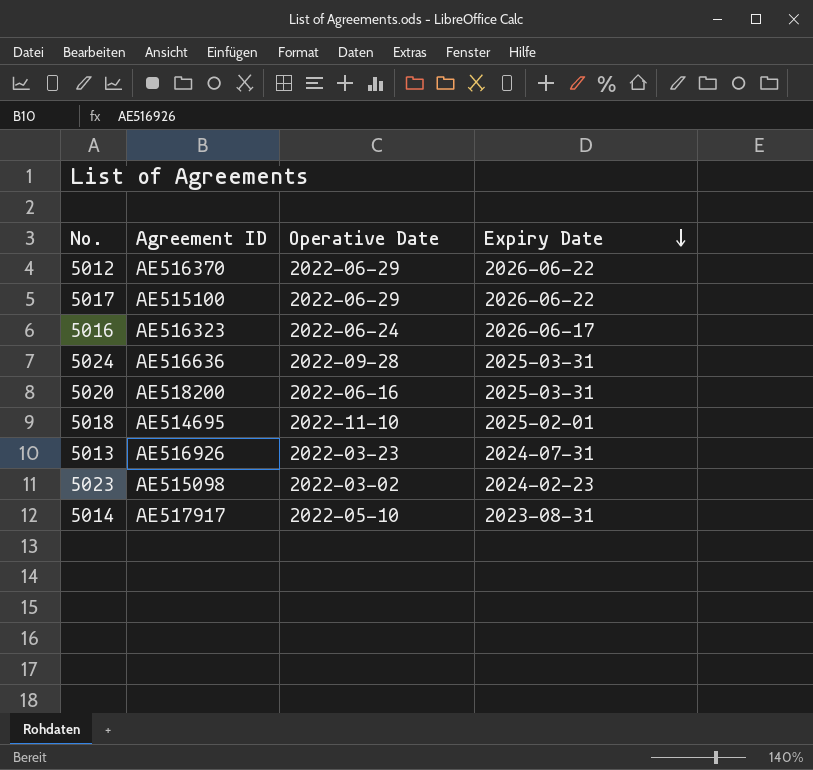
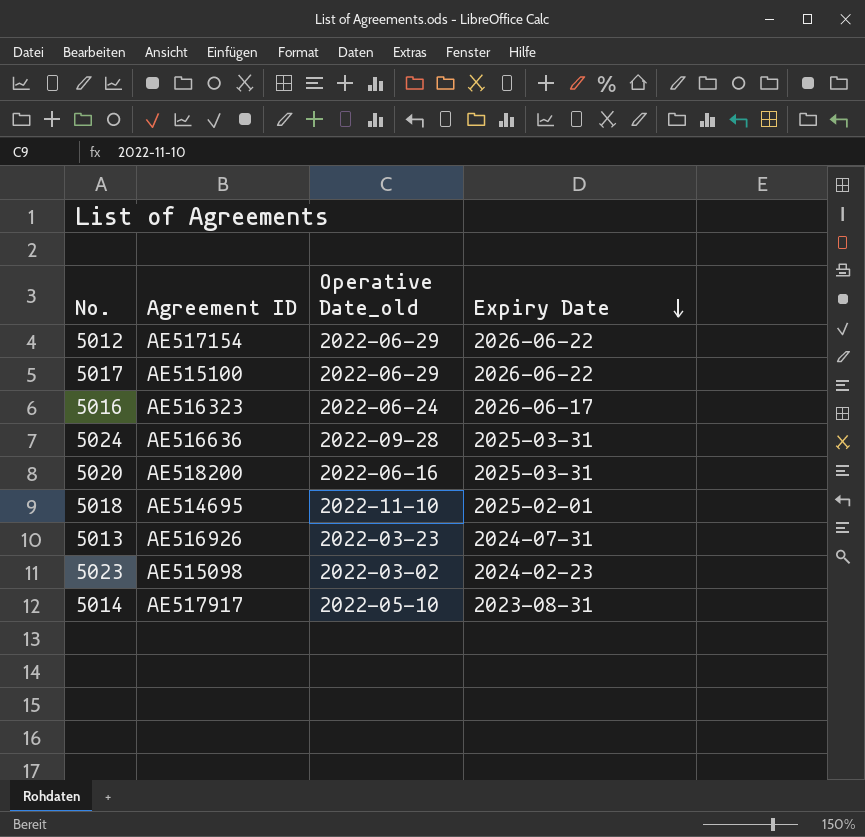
column name: Operative Date -> Operative Date_old
5012 | Agreement ID: AE516370 -> AE517154

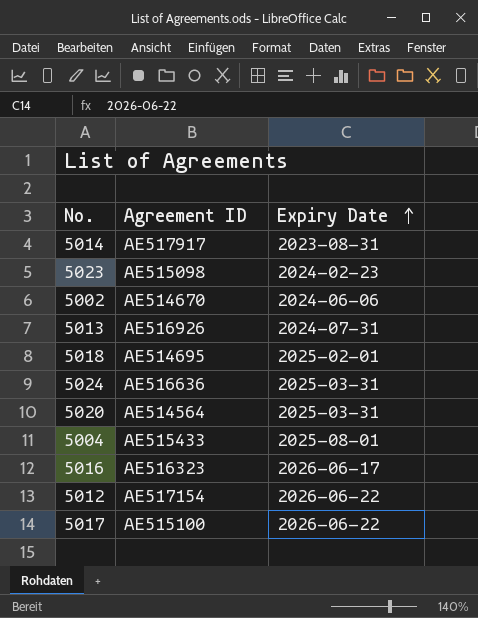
row order: Expiry Date descending -> Expiry Date ascending
column Operative Date_old | position: 3 -> none
row 5002: none -> AE514670 | 2024-06-06
5020 | Agreement ID: AE518200 -> AE514564
row 5004: none -> AE515433 | 2025-08-01

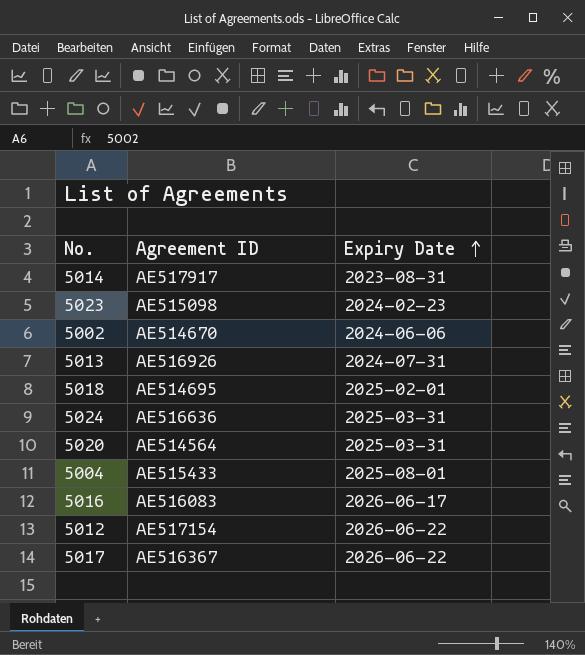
5016 | Agreement ID: AE516323 -> AE516083
5017 | Agreement ID: AE515100 -> AE516367

